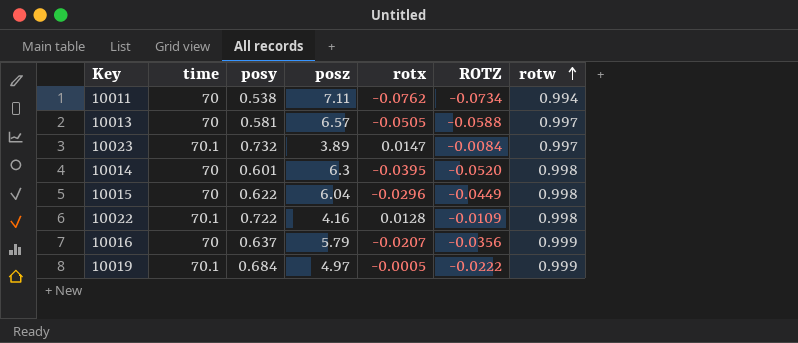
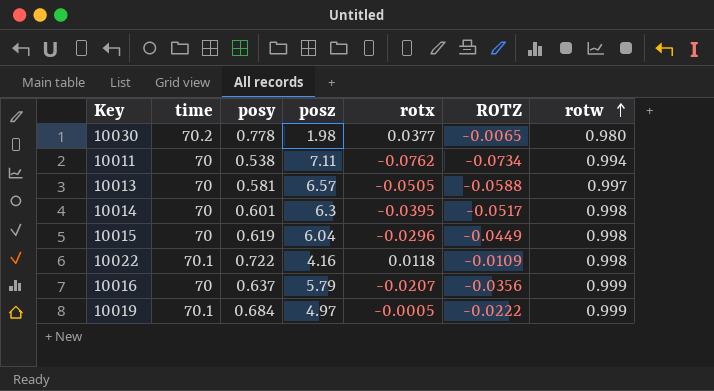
row 10023: 70.1 | 0.732 | 3.89 | 0.0147 | -0.0084 | 0.997 -> none
row 10030: none -> 70.2 | 0.778 | 1.98 | 0.0377 | -0.0065 | 0.980
10014 | ROTZ: -0.0520 -> -0.0517
10015 | posy: 0.622 -> 0.619
10022 | rotx: 0.0128 -> 0.0118

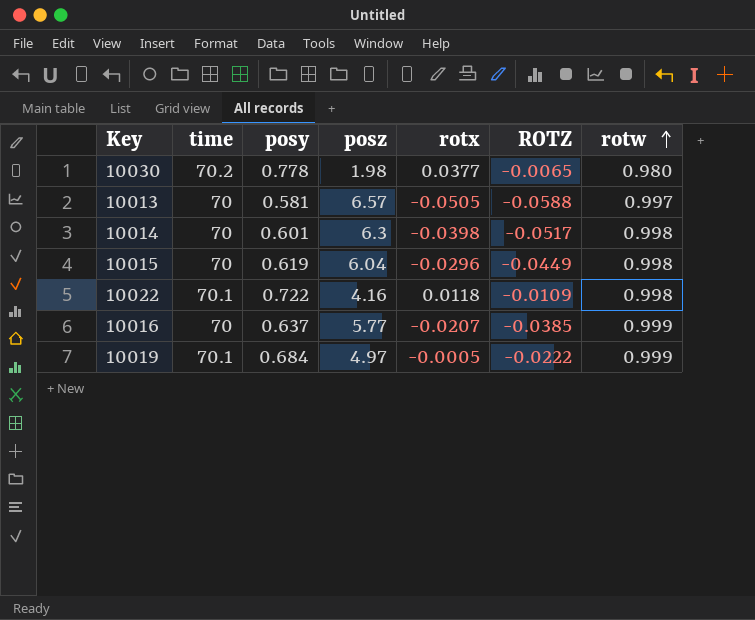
row 10011: 70 | 0.538 | 7.11 | -0.0762 | -0.0734 | 0.994 -> none
10014 | rotx: -0.0395 -> -0.0398
10016 | posz: 5.79 -> 5.77
10016 | ROTZ: -0.0356 -> -0.0385

